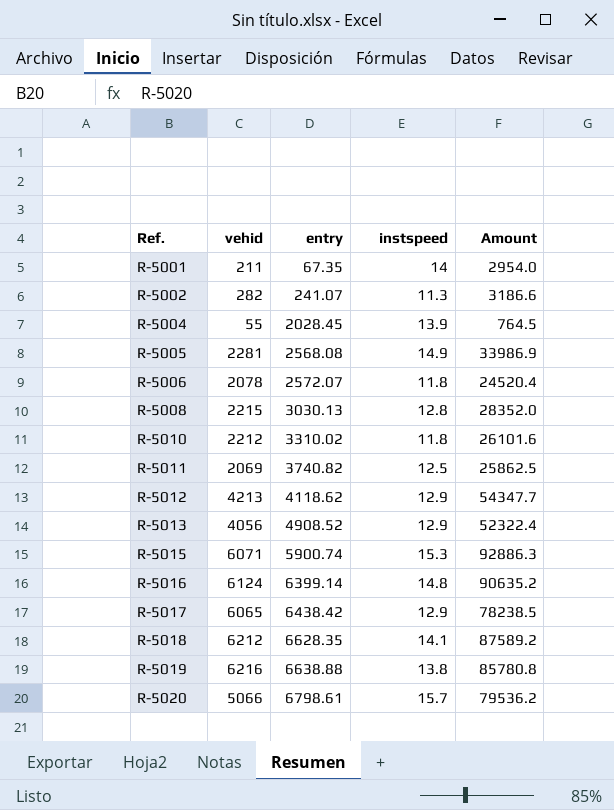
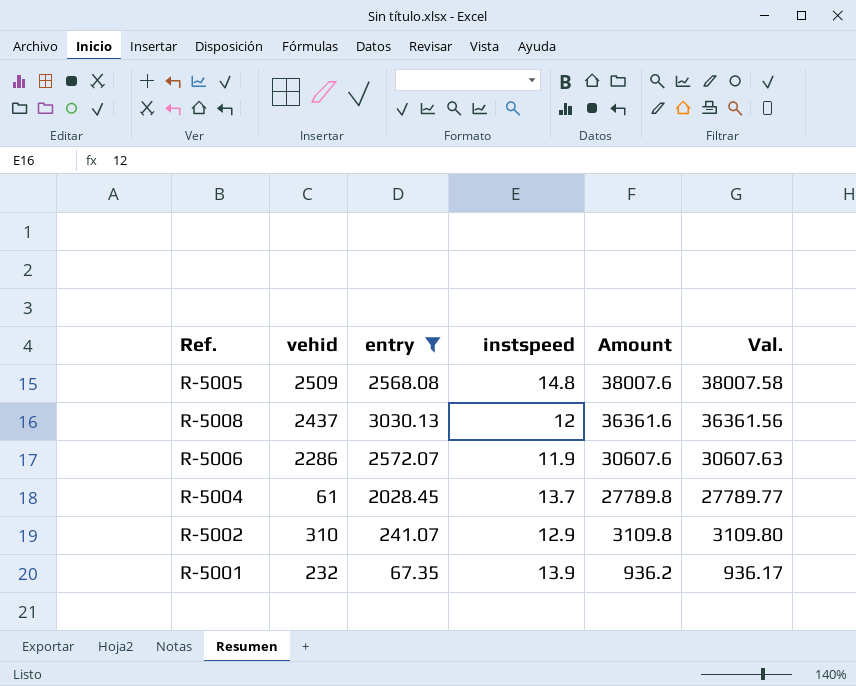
filter: none -> entry <= 3030.13
row order: Ref. ascending -> Amount descending
column Amount | formula: [vehid] * [instspeed] -> [entry] * [instspeed]
column Val. | formula: none -> [entry] * [instspeed]
R-5005 | vehid: 2281 -> 2509
R-5005 | instspeed: 14.9 -> 14.8
R-5008 | vehid: 2215 -> 2437
R-5008 | instspeed: 12.8 -> 12
R-5006 | vehid: 2078 -> 2286
R-5006 | instspeed: 11.8 -> 11.9
R-5004 | vehid: 55 -> 61
R-5004 | instspeed: 13.9 -> 13.7
R-5002 | vehid: 282 -> 310
R-5002 | instspeed: 11.3 -> 12.9
R-5001 | vehid: 211 -> 232
R-5001 | instspeed: 14 -> 13.9

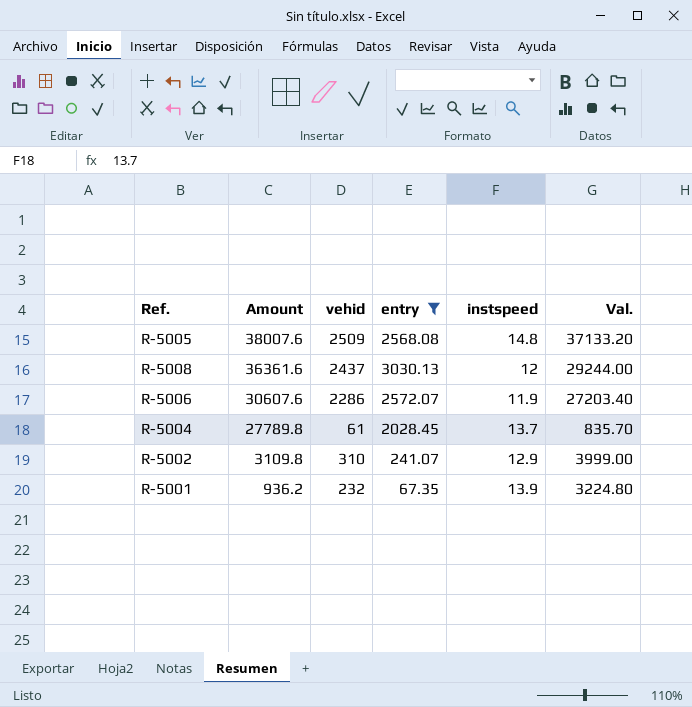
column Amount | position: 5 -> 2
column Val. | formula: [entry] * [instspeed] -> [vehid] * [instspeed]

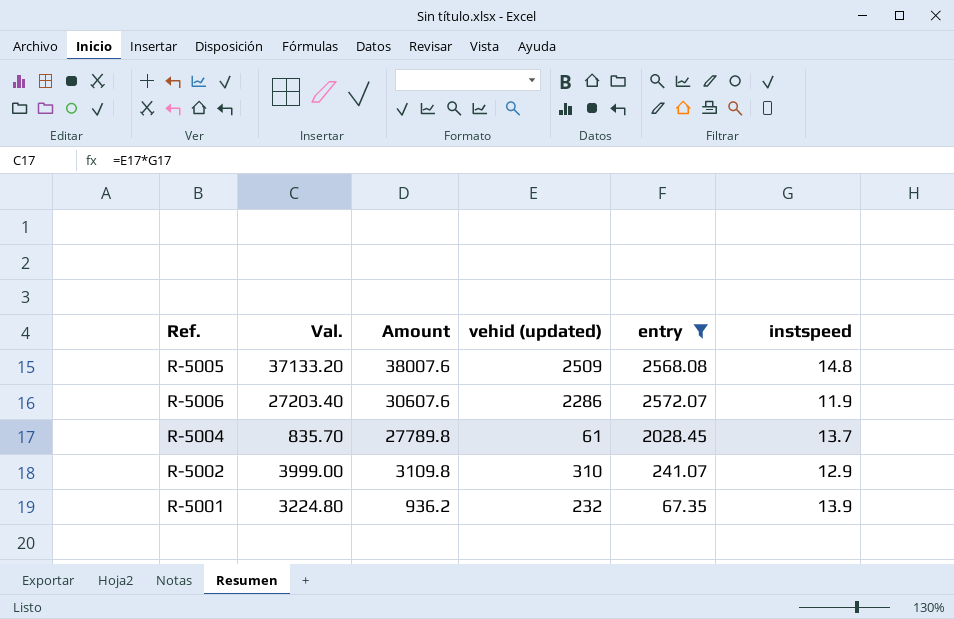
column Val. | position: 6 -> 2
column name: vehid -> vehid (updated)
row R-5008: 36361.6 | 2437 | 3030.13 | 12 | 29244.00 -> none

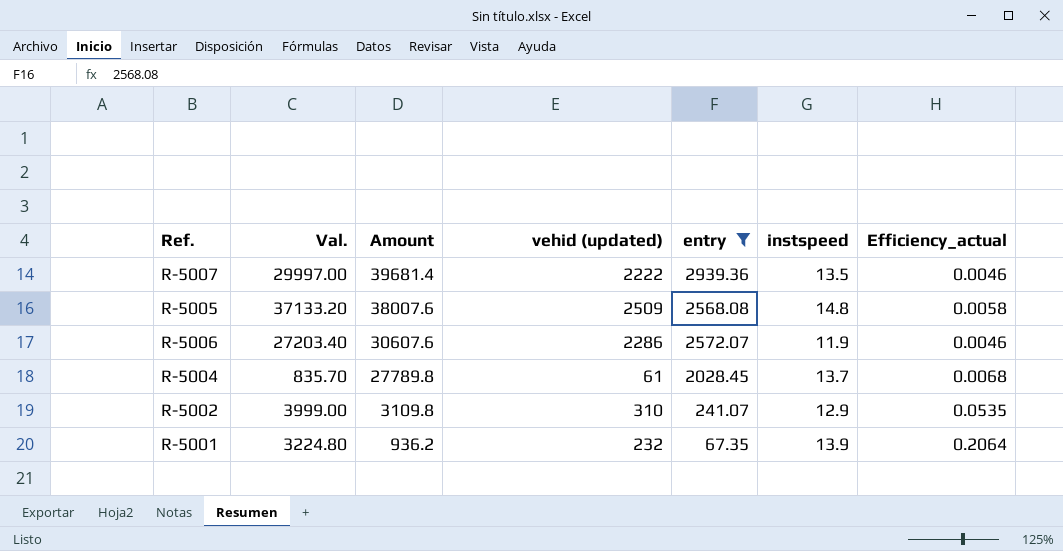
column Efficiency_actual | formula: none -> [instspeed] / [entry]
row R-5007: none -> 29997.00 | 39681.4 | 2222 | 2939.36 | 13.5 | 0.0046

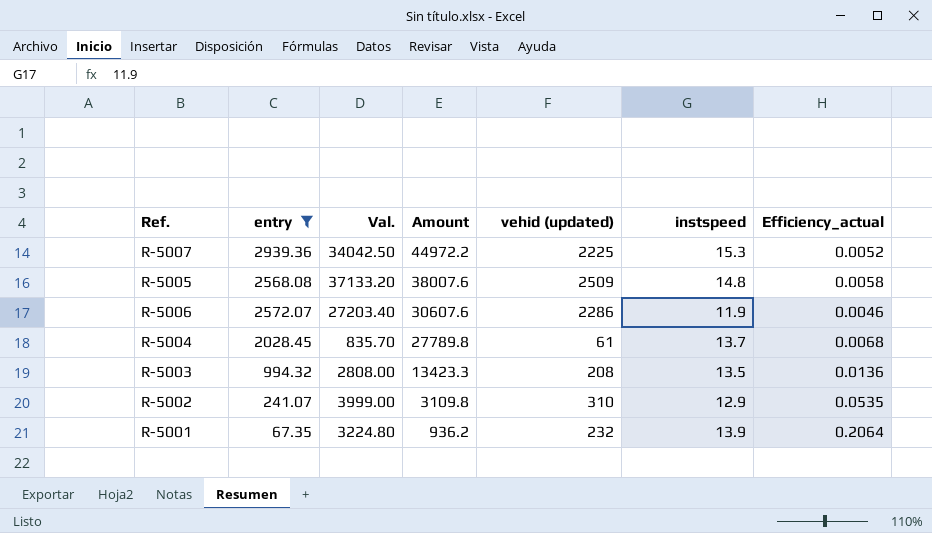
column entry | position: 5 -> 2
R-5007 | Val.: 29997.00 -> 34042.50
R-5007 | Amount: 39681.4 -> 44972.2
R-5007 | vehid (updated): 2222 -> 2225
R-5007 | instspeed: 13.5 -> 15.3
R-5007 | Efficiency_actual: 0.0046 -> 0.0052
row R-5003: none -> 994.32 | 2808.00 | 13423.3 | 208 | 13.5 | 0.0136

